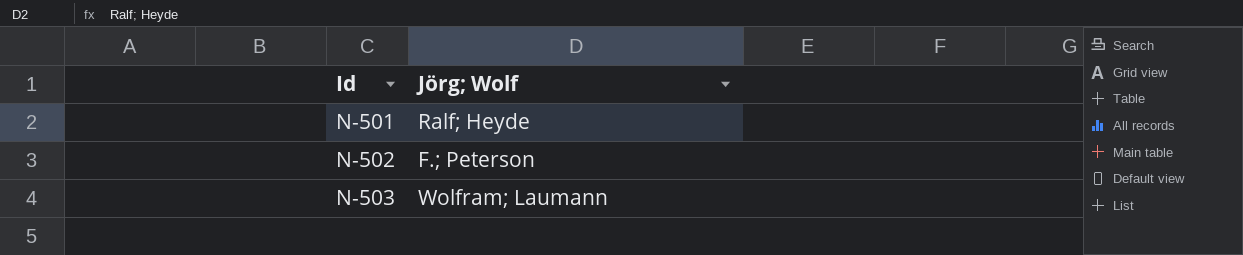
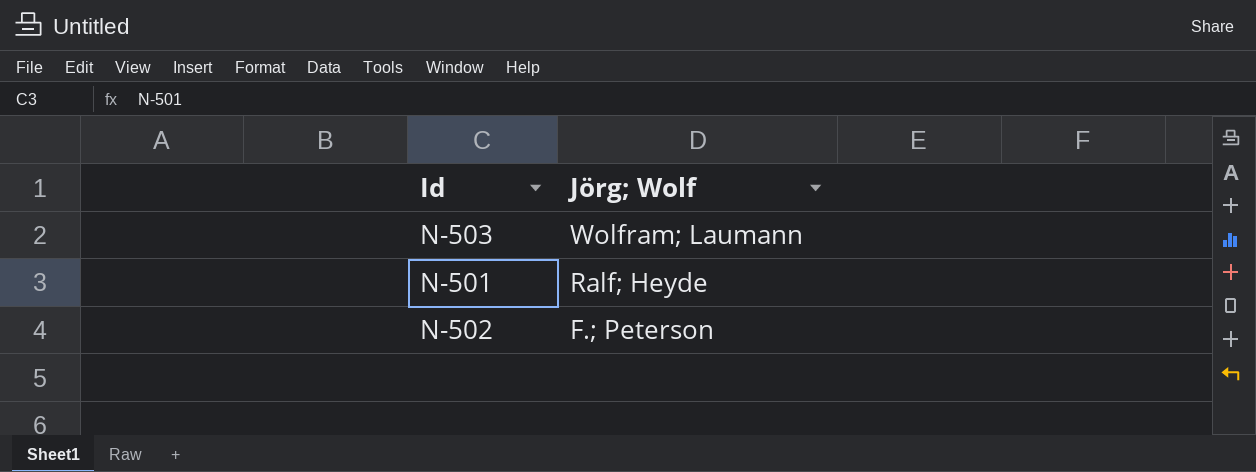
row order: Id ascending -> Jörg; Wolf descending

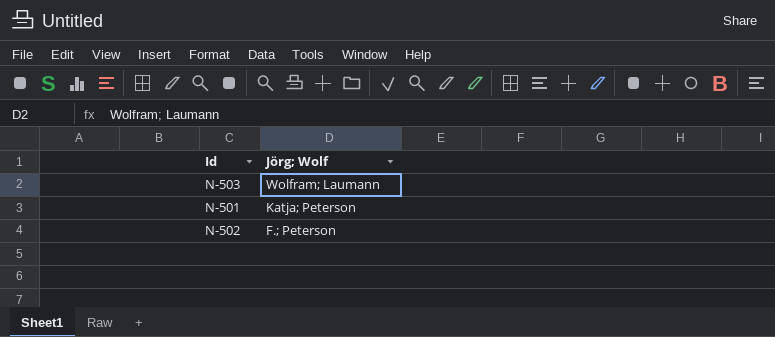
N-501 | Jörg; Wolf: Ralf; Heyde -> Katja; Peterson

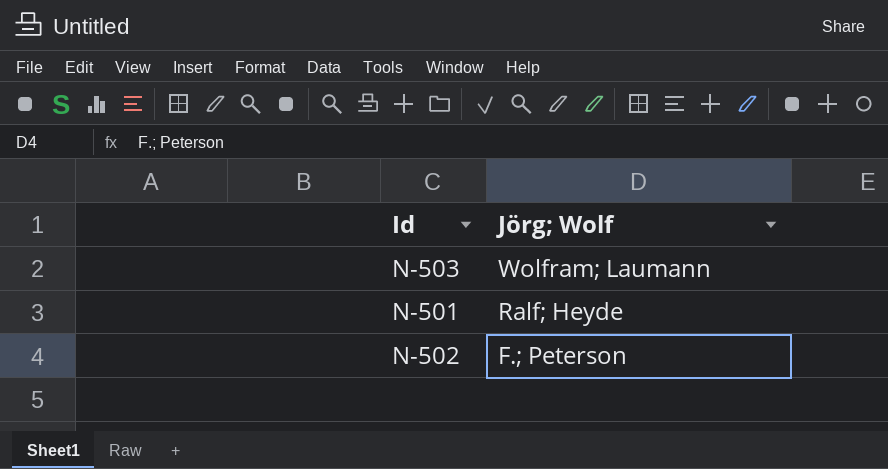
N-501 | Jörg; Wolf: Katja; Peterson -> Ralf; Heyde

